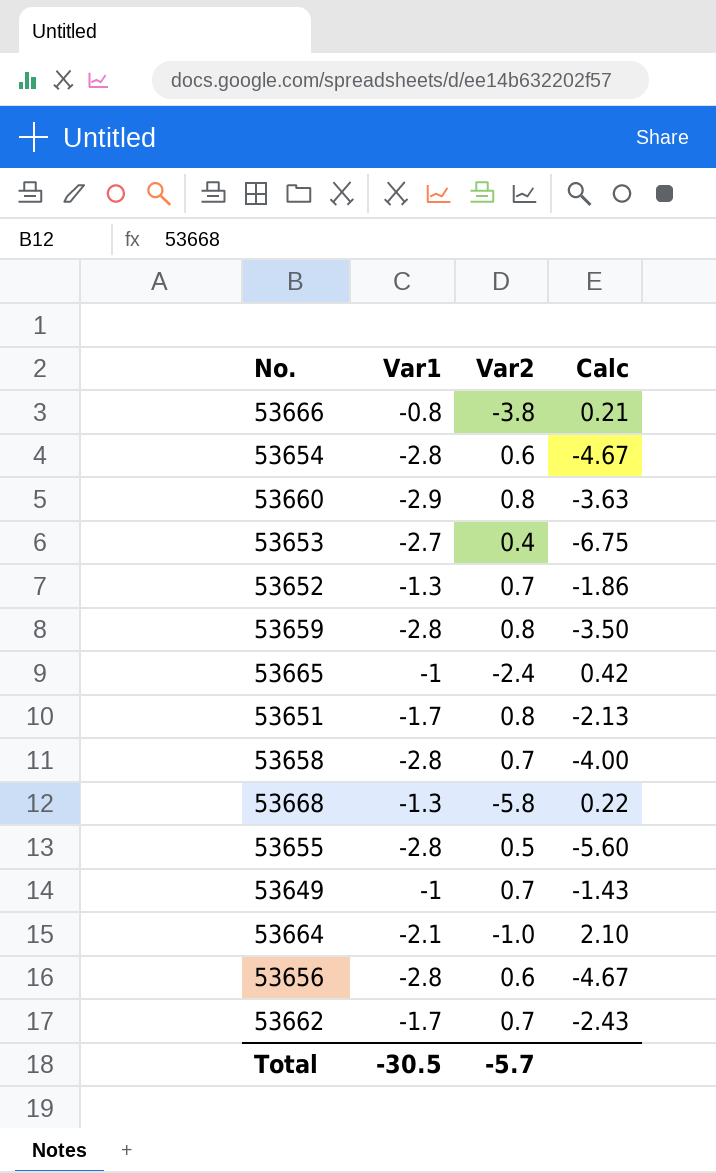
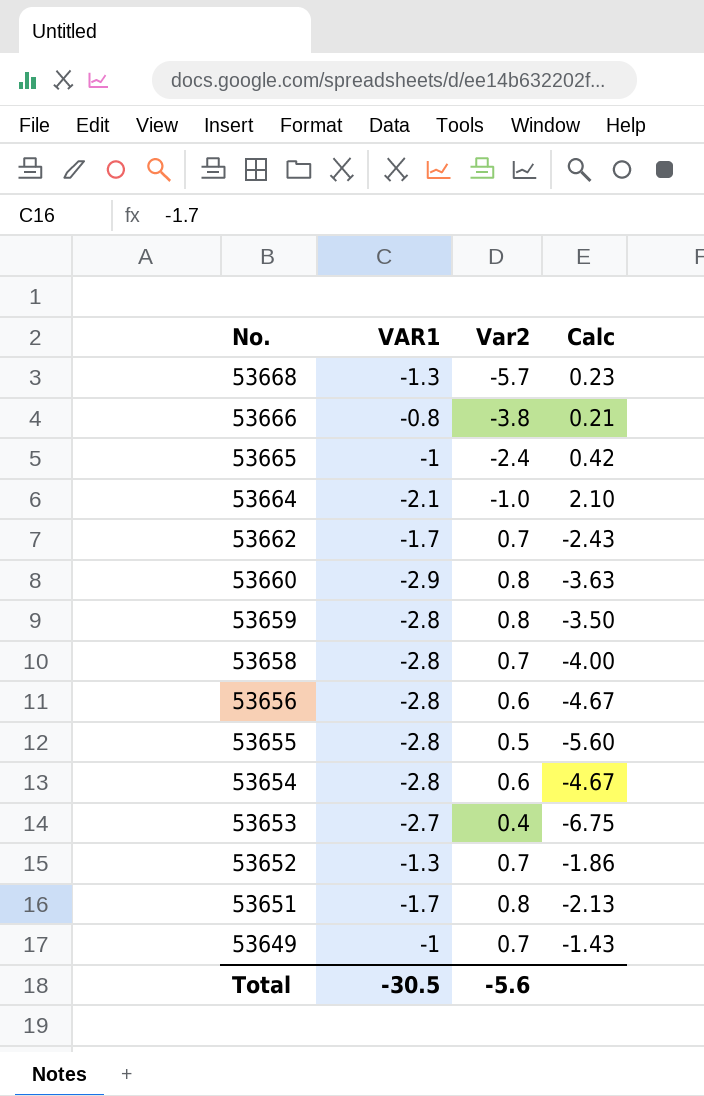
row order: none -> No. descending
column name: Var1 -> VAR1
53668 | Var2: -5.8 -> -5.7
53668 | Calc: 0.22 -> 0.23
Total | Var2: -5.7 -> -5.6

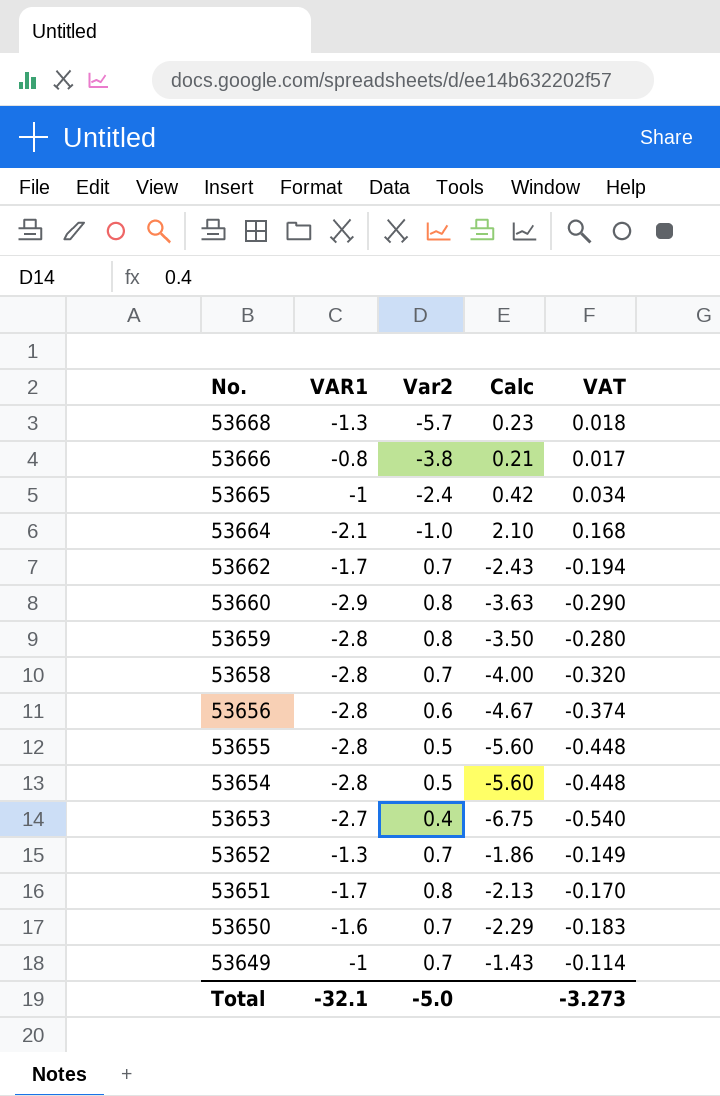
column VAT | formula: none -> [Calc] * 0.08
53654 | Var2: 0.6 -> 0.5
53654 | Calc: -4.67 -> -5.60
row 53650: none -> -1.6 | 0.7 | -2.29 | -0.183
Total | VAR1: -30.5 -> -32.1
Total | Var2: -5.6 -> -5.0

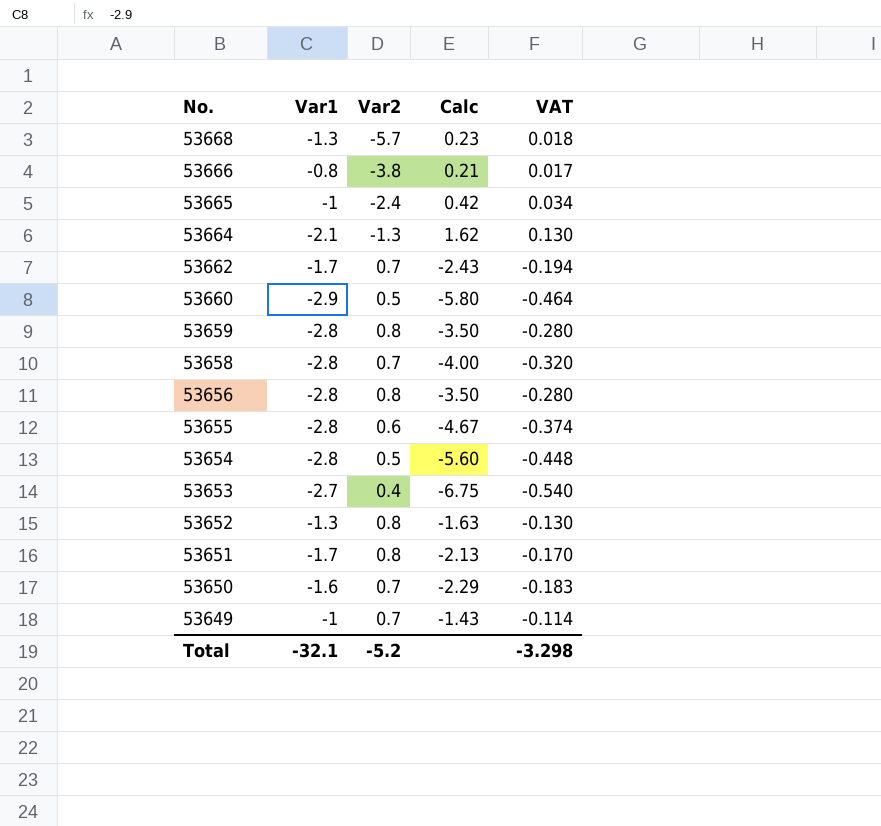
column name: VAR1 -> Var1
53664 | Var2: -1.0 -> -1.3
53664 | Calc: 2.10 -> 1.62
53664 | VAT: 0.168 -> 0.130
53660 | Var2: 0.8 -> 0.5
53660 | Calc: -3.63 -> -5.80
53660 | VAT: -0.290 -> -0.464
53656 | Var2: 0.6 -> 0.8
53656 | Calc: -4.67 -> -3.50
53656 | VAT: -0.374 -> -0.280
53655 | Var2: 0.5 -> 0.6
53655 | Calc: -5.60 -> -4.67
53655 | VAT: -0.448 -> -0.374
53652 | Var2: 0.7 -> 0.8
53652 | Calc: -1.86 -> -1.63
53652 | VAT: -0.149 -> -0.130
Total | Var2: -5.0 -> -5.2
Total | VAT: -3.273 -> -3.298

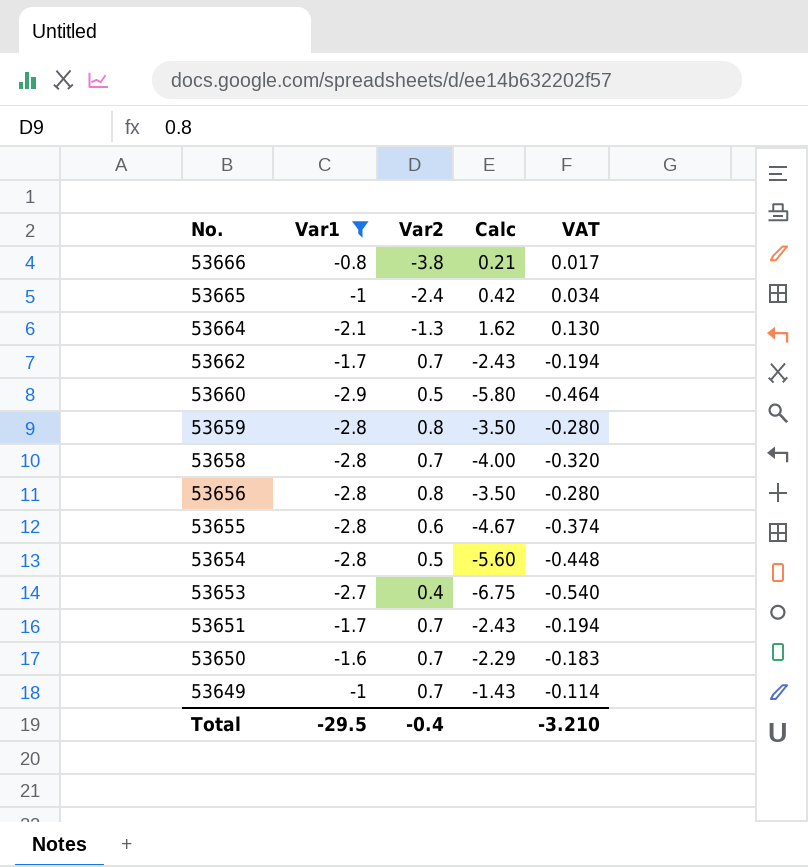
filter: none -> Var1 != -1.3
53651 | Var2: 0.8 -> 0.7
53651 | Calc: -2.13 -> -2.43
53651 | VAT: -0.170 -> -0.194
Total | Var1: -32.1 -> -29.5
Total | Var2: -5.2 -> -0.4
Total | VAT: -3.298 -> -3.210

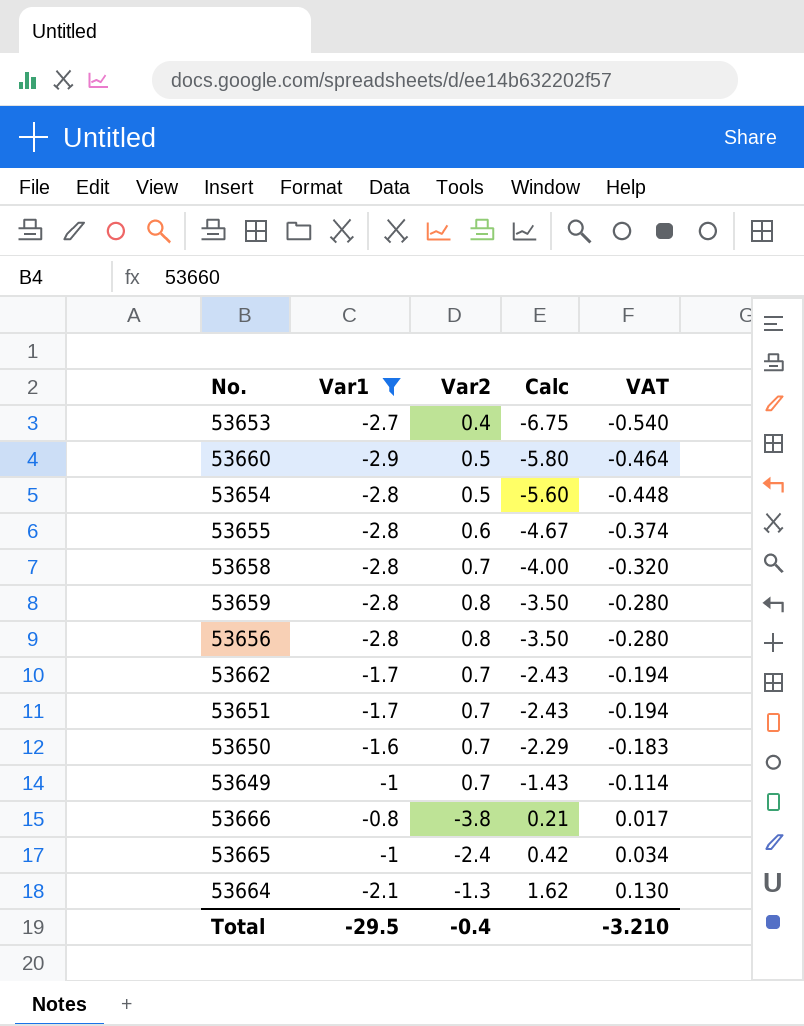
row order: No. descending -> Calc ascending

